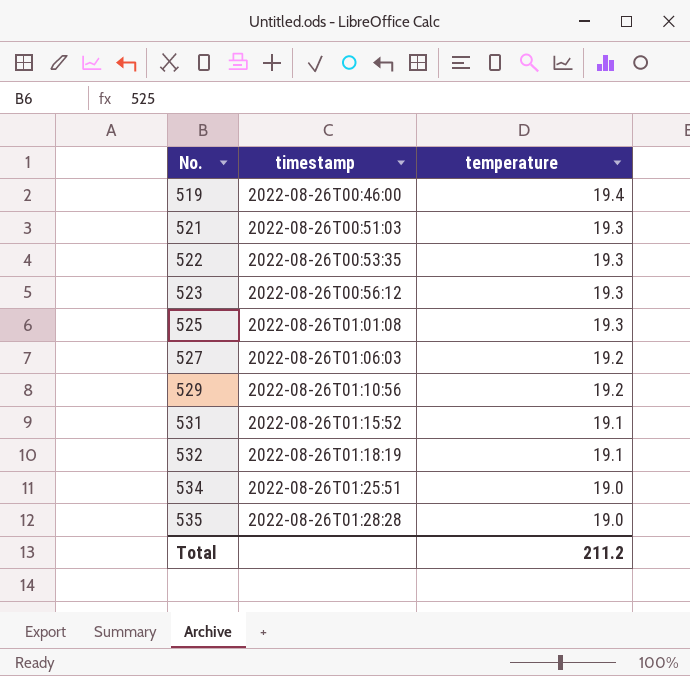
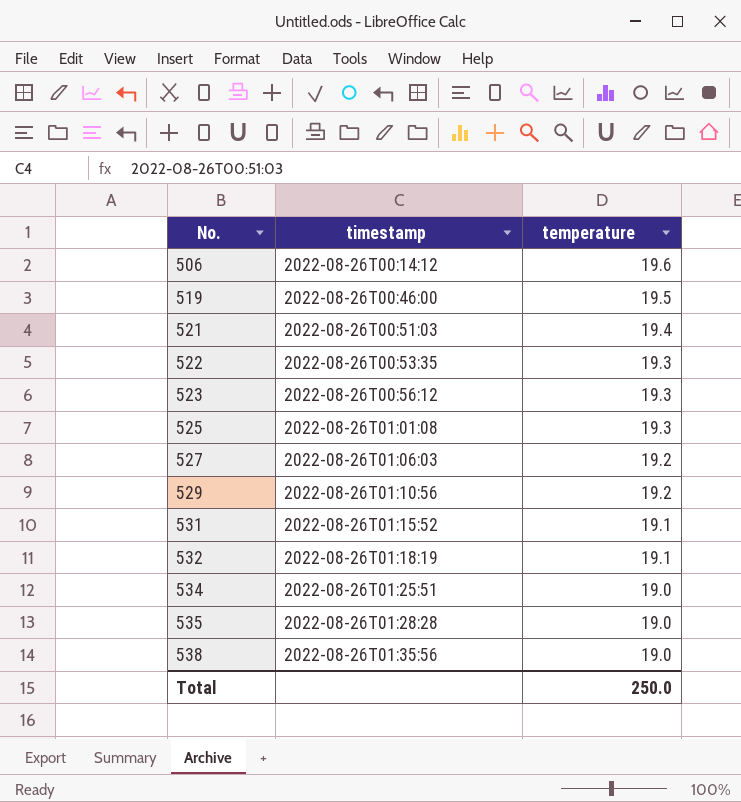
row 506: none -> 2022-08-26T00:14:12 | 19.6
519 | temperature: 19.4 -> 19.5
521 | temperature: 19.3 -> 19.4
row 538: none -> 2022-08-26T01:35:56 | 19.0
Total | temperature: 211.2 -> 250.0

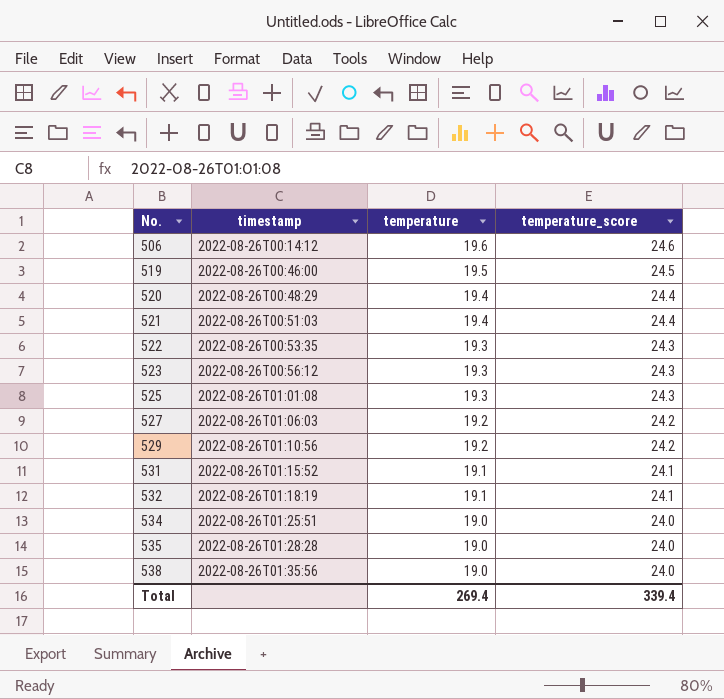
column temperature_score | formula: none -> [temperature] + 5
row 520: none -> 2022-08-26T00:48:29 | 19.4 | 24.4
Total | temperature: 250.0 -> 269.4

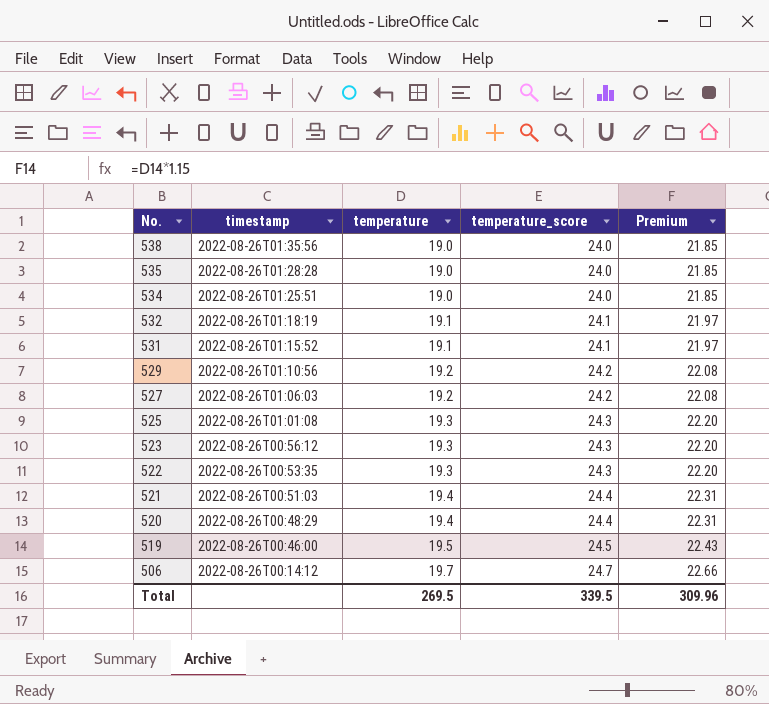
row order: No. ascending -> No. descending
column Premium | formula: none -> [temperature] * 1.15
506 | temperature: 19.6 -> 19.7
506 | temperature_score: 24.6 -> 24.7
Total | temperature: 269.4 -> 269.5
Total | temperature_score: 339.4 -> 339.5

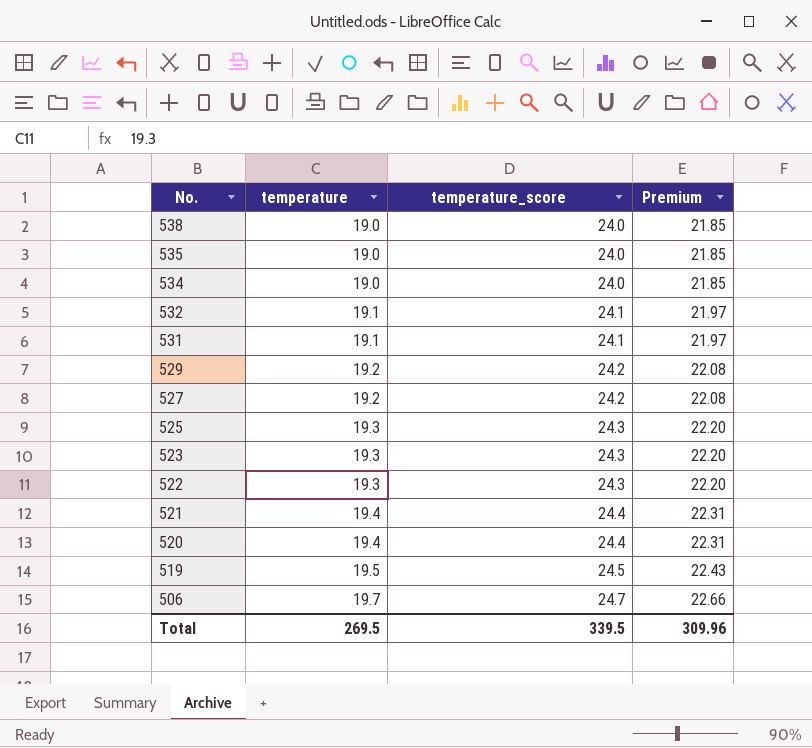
column timestamp | position: 2 -> none

